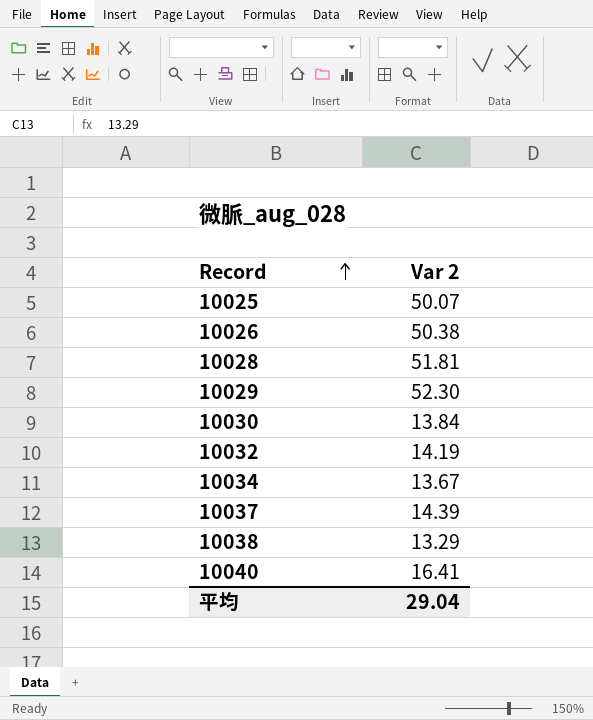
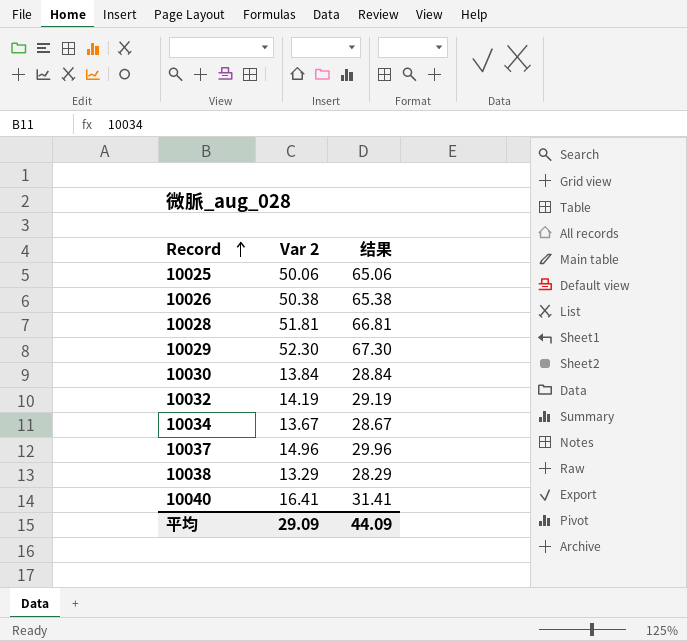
column 结果 | formula: none -> [Var 2] + 15
10025 | Var 2: 50.07 -> 50.06
10037 | Var 2: 14.39 -> 14.96
平均 | Var 2: 29.04 -> 29.09

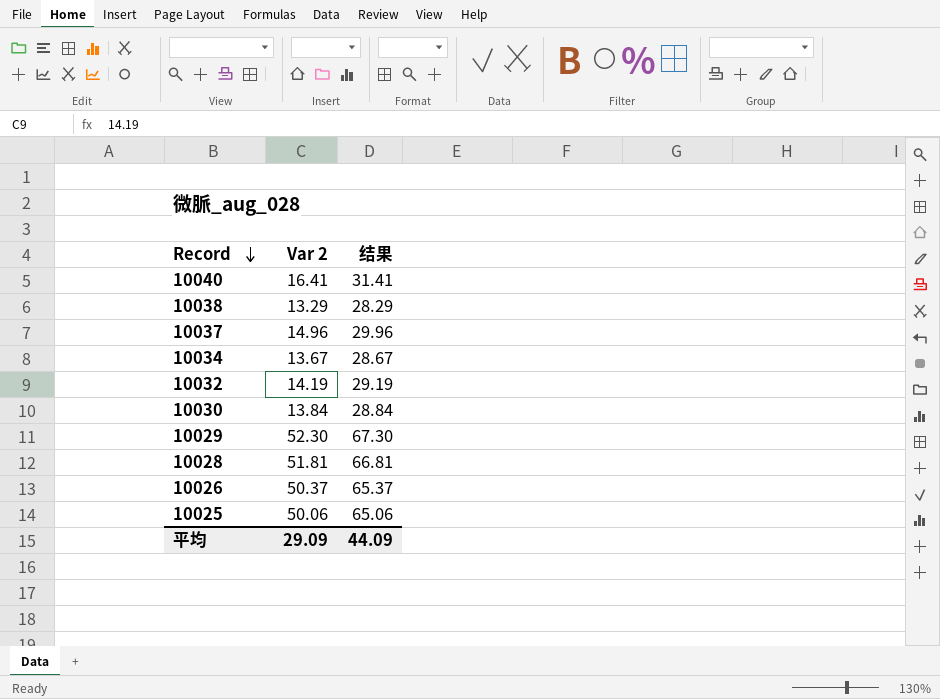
row order: Record ascending -> Record descending
10026 | Var 2: 50.38 -> 50.37
10026 | 结果: 65.38 -> 65.37

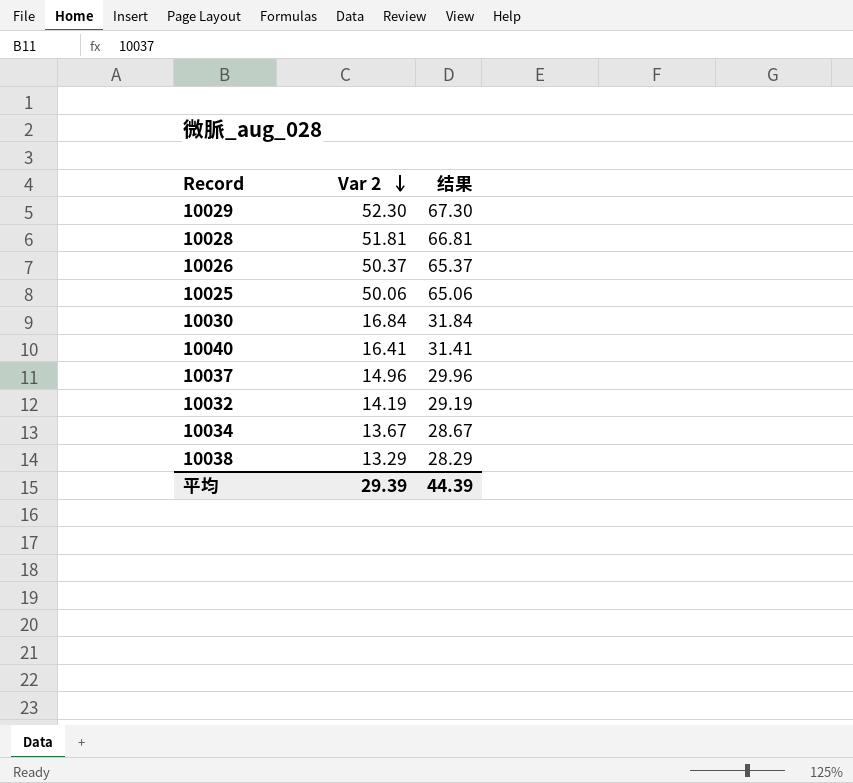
row order: Record descending -> Var 2 descending
10030 | Var 2: 13.84 -> 16.84
10030 | 结果: 28.84 -> 31.84
平均 | Var 2: 29.09 -> 29.39
平均 | 结果: 44.09 -> 44.39

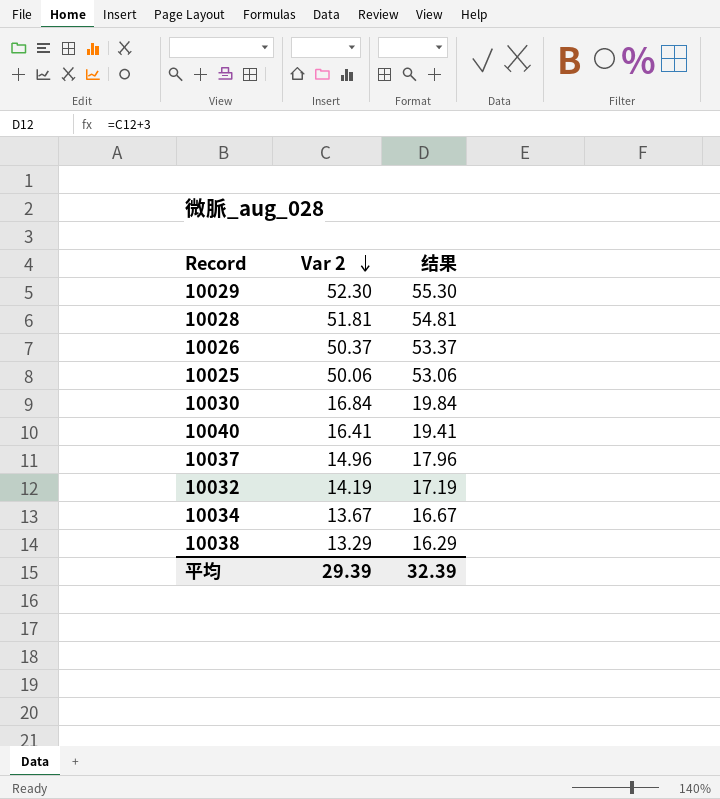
column 结果 | formula: [Var 2] + 15 -> [Var 2] + 3
平均 | 结果: 44.39 -> 32.39

